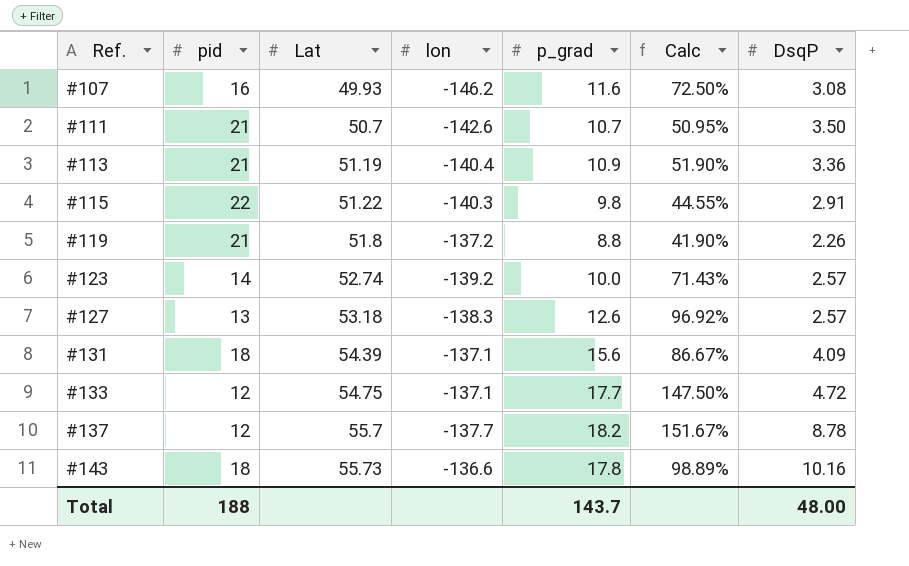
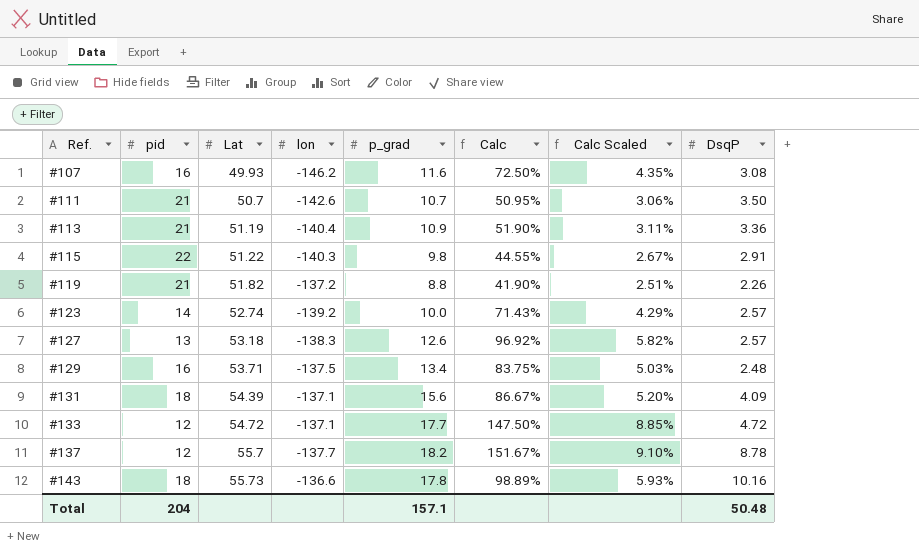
column Calc Scaled | formula: none -> [Calc] * 0.06
#119 | Lat: 51.8 -> 51.82
row #129: none -> 16 | 53.71 | -137.5 | 13.4 | 83.75% | 5.03% | 2.48
#133 | Lat: 54.75 -> 54.72
Total | pid: 188 -> 204
Total | p_grad: 143.7 -> 157.1
Total | DsqP: 48.00 -> 50.48

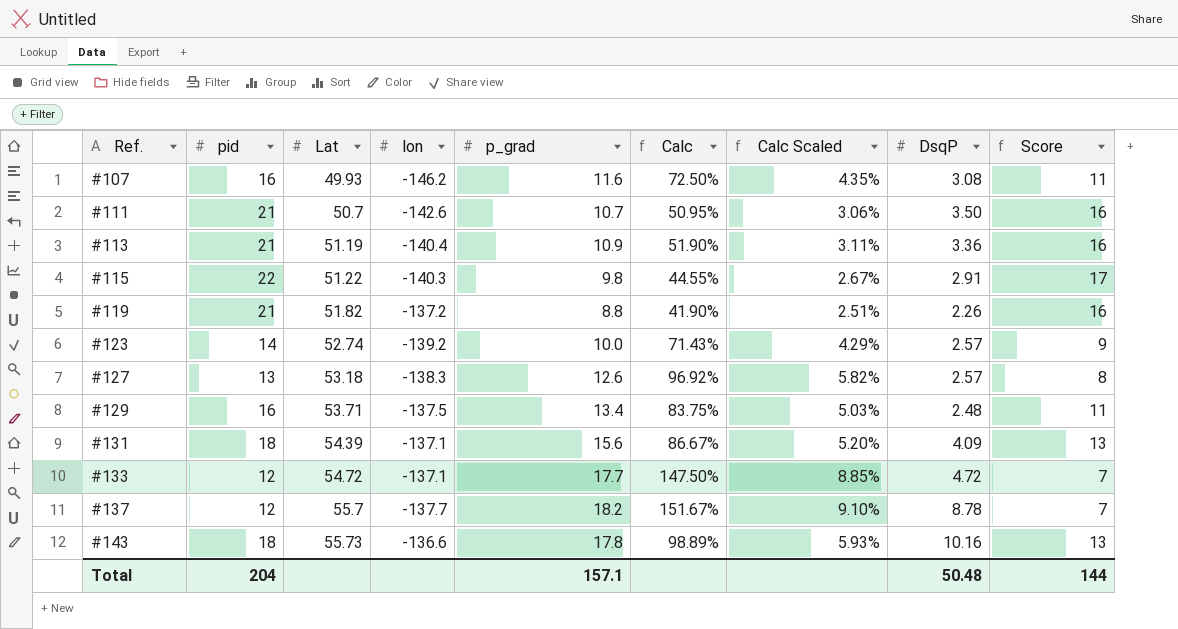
column Score | formula: none -> [pid] - 5

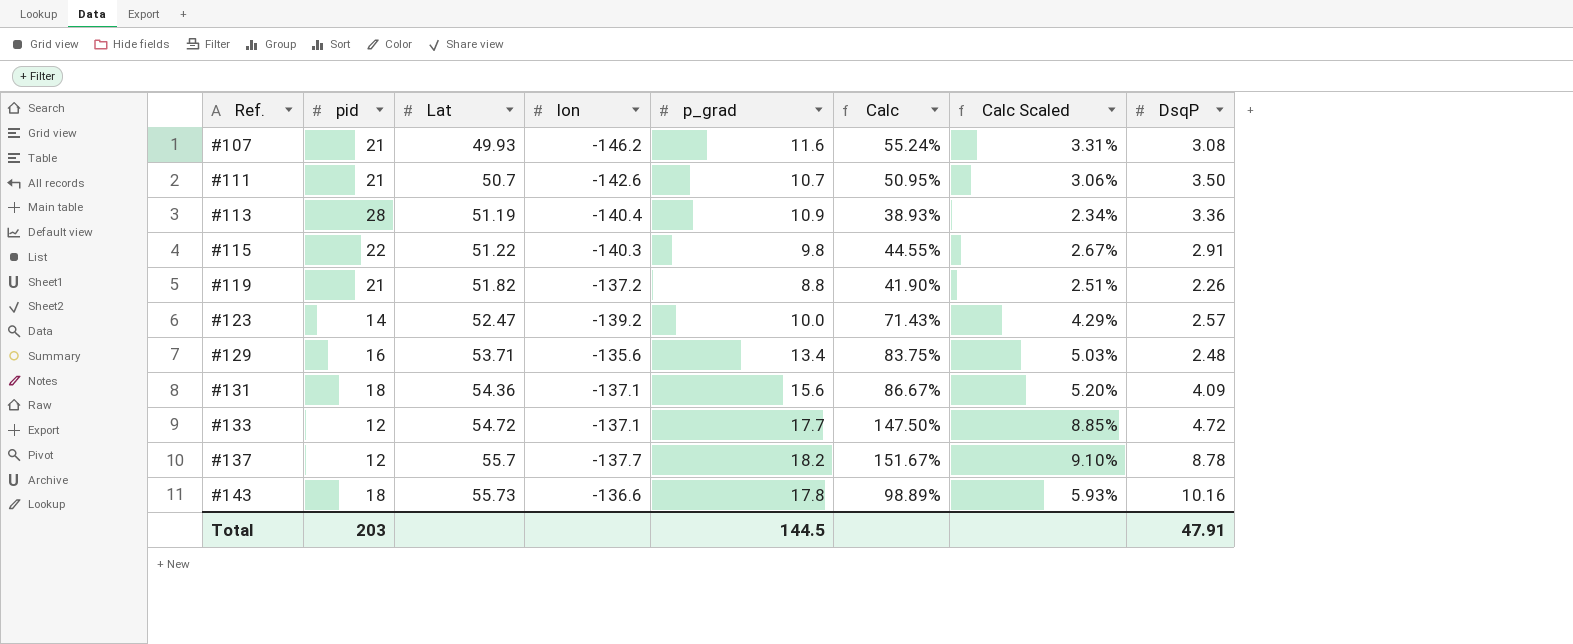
column Score | formula: [pid] - 5 -> none
row #127: 13 | 53.18 | -138.3 | 12.6 | 96.92% | 5.82% | 2.57 | 8 -> none
#107 | pid: 16 -> 21
#107 | Calc: 72.50% -> 55.24%
#107 | Calc Scaled: 4.35% -> 3.31%
#113 | pid: 21 -> 28
#113 | Calc: 51.90% -> 38.93%
#113 | Calc Scaled: 3.11% -> 2.34%
#123 | Lat: 52.74 -> 52.47
#129 | lon: -137.5 -> -135.6
#131 | Lat: 54.39 -> 54.36
Total | pid: 204 -> 203
Total | p_grad: 157.1 -> 144.5
Total | DsqP: 50.48 -> 47.91

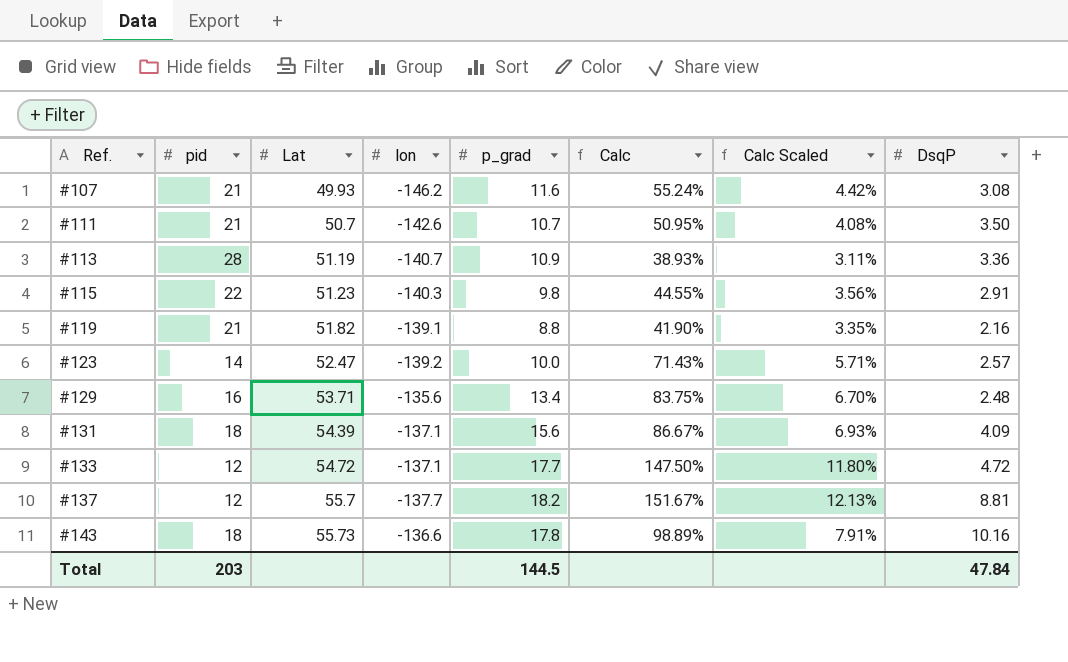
column Calc Scaled | formula: [Calc] * 0.06 -> [Calc] * 0.08
#113 | lon: -140.4 -> -140.7
#115 | Lat: 51.22 -> 51.23
#119 | lon: -137.2 -> -139.1
#119 | DsqP: 2.26 -> 2.16
#131 | Lat: 54.36 -> 54.39
#137 | DsqP: 8.78 -> 8.81
Total | DsqP: 47.91 -> 47.84

